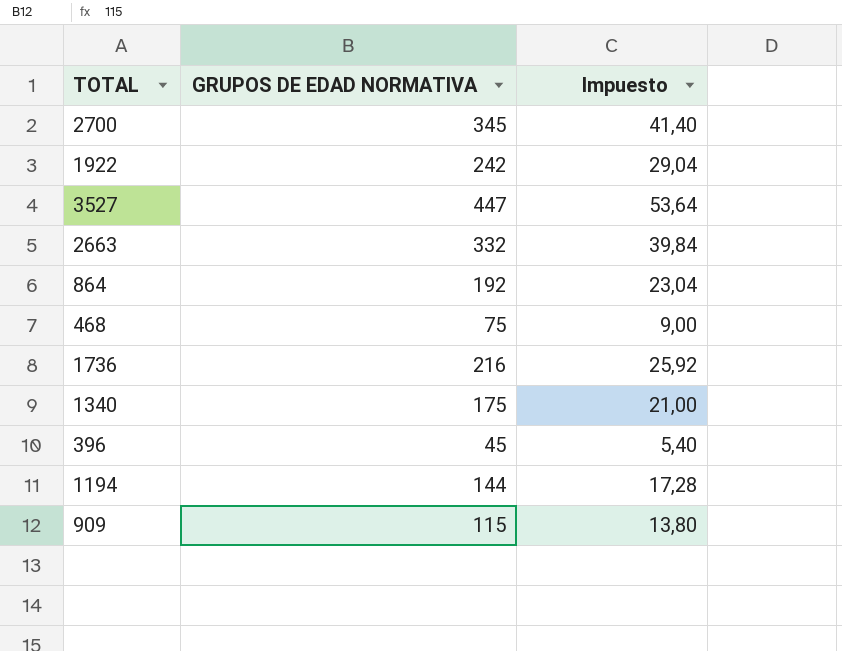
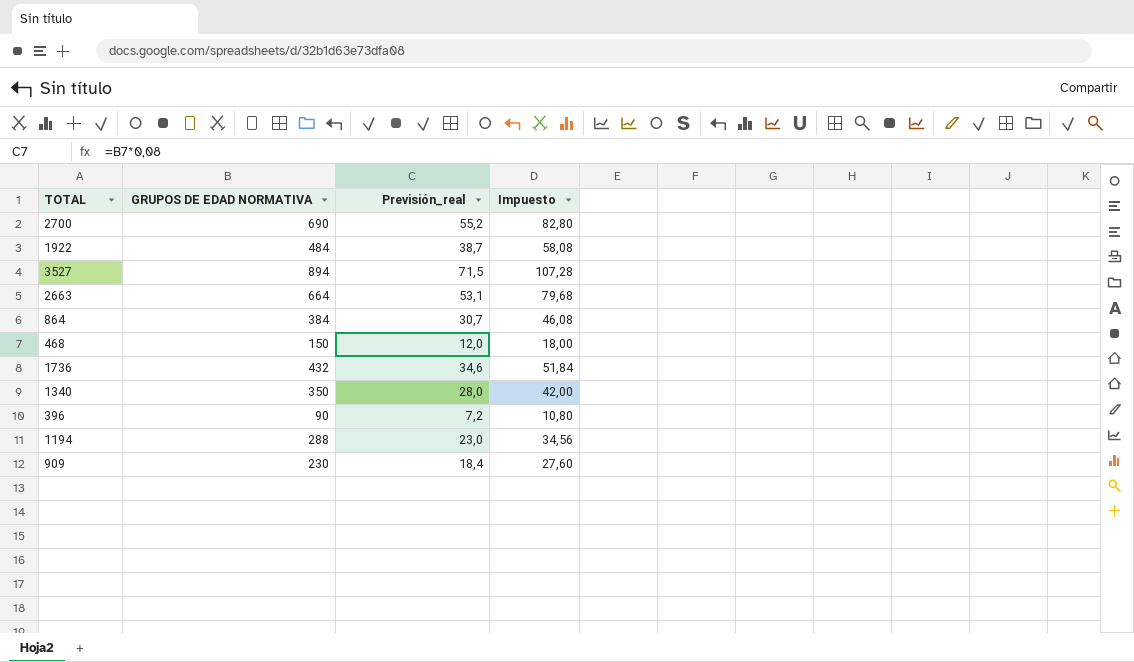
column Previsión_real | formula: none -> [GRUPOS DE EDAD NORMATIVA] * 0,08
2700 | GRUPOS DE EDAD NORMATIVA: 345 -> 690
2700 | Impuesto: 41,40 -> 82,80
1922 | GRUPOS DE EDAD NORMATIVA: 242 -> 484
1922 | Impuesto: 29,04 -> 58,08
3527 | GRUPOS DE EDAD NORMATIVA: 447 -> 894
3527 | Impuesto: 53,64 -> 107,28
2663 | GRUPOS DE EDAD NORMATIVA: 332 -> 664
2663 | Impuesto: 39,84 -> 79,68
864 | GRUPOS DE EDAD NORMATIVA: 192 -> 384
864 | Impuesto: 23,04 -> 46,08
468 | GRUPOS DE EDAD NORMATIVA: 75 -> 150
468 | Impuesto: 9,00 -> 18,00
1736 | GRUPOS DE EDAD NORMATIVA: 216 -> 432
1736 | Impuesto: 25,92 -> 51,84
1340 | GRUPOS DE EDAD NORMATIVA: 175 -> 350
1340 | Impuesto: 21,00 -> 42,00
396 | GRUPOS DE EDAD NORMATIVA: 45 -> 90
396 | Impuesto: 5,40 -> 10,80
1194 | GRUPOS DE EDAD NORMATIVA: 144 -> 288
1194 | Impuesto: 17,28 -> 34,56
909 | GRUPOS DE EDAD NORMATIVA: 115 -> 230
909 | Impuesto: 13,80 -> 27,60

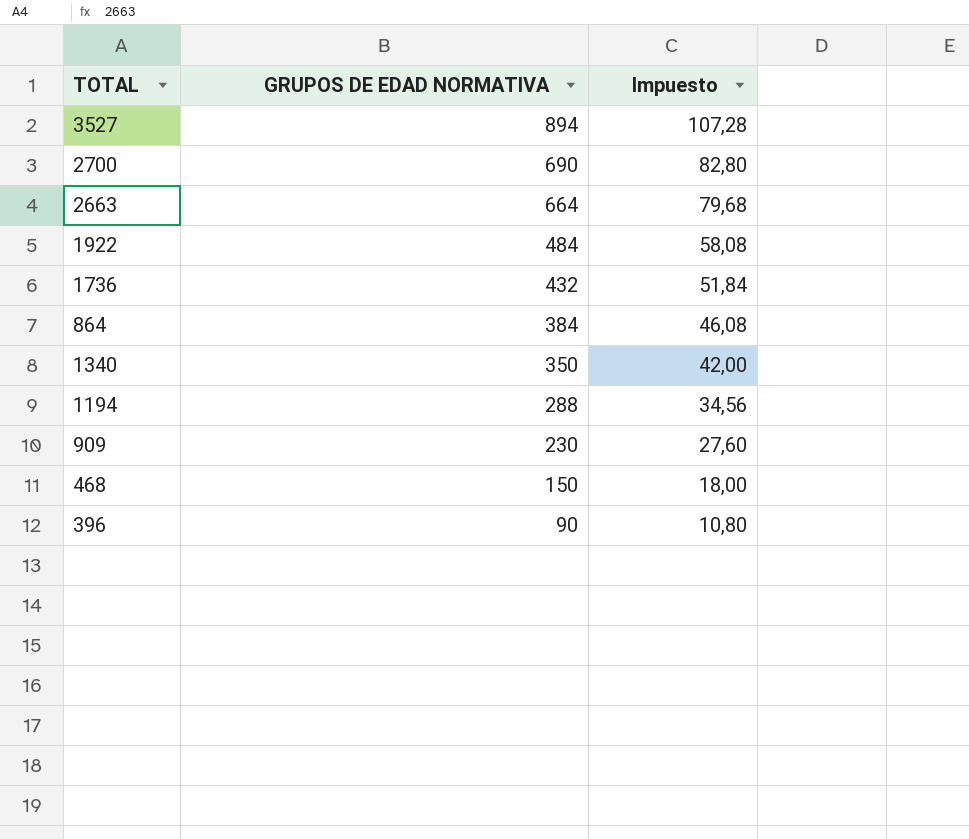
row order: none -> GRUPOS DE EDAD NORMATIVA descending
column Previsión_real | formula: [GRUPOS DE EDAD NORMATIVA] * 0,08 -> none

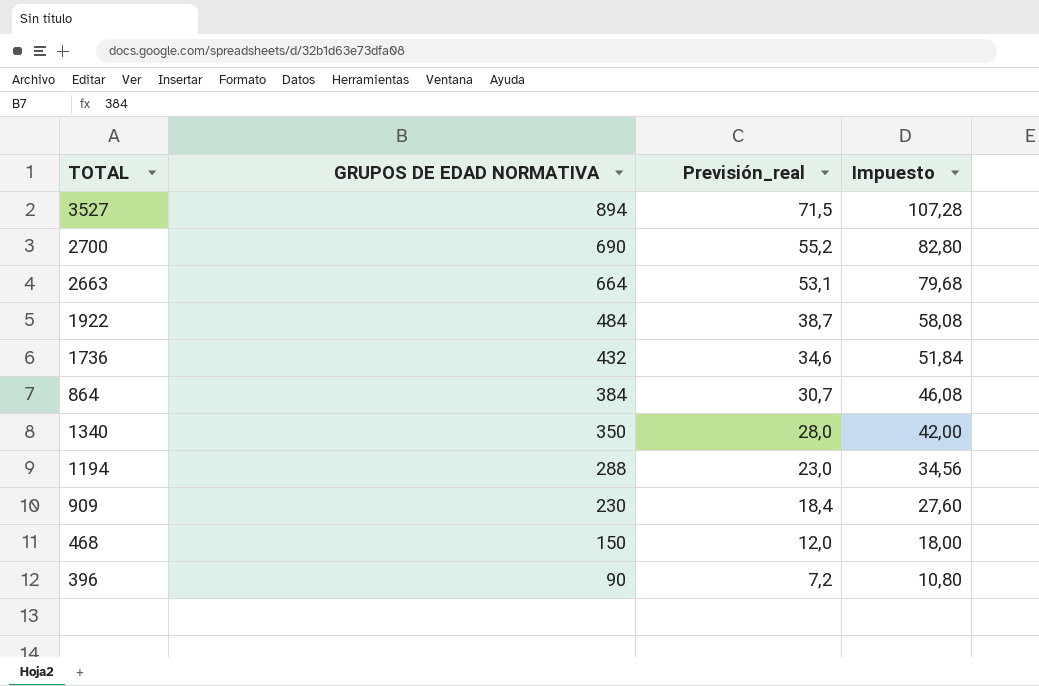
column Previsión_real | formula: none -> [GRUPOS DE EDAD NORMATIVA] * 0,08

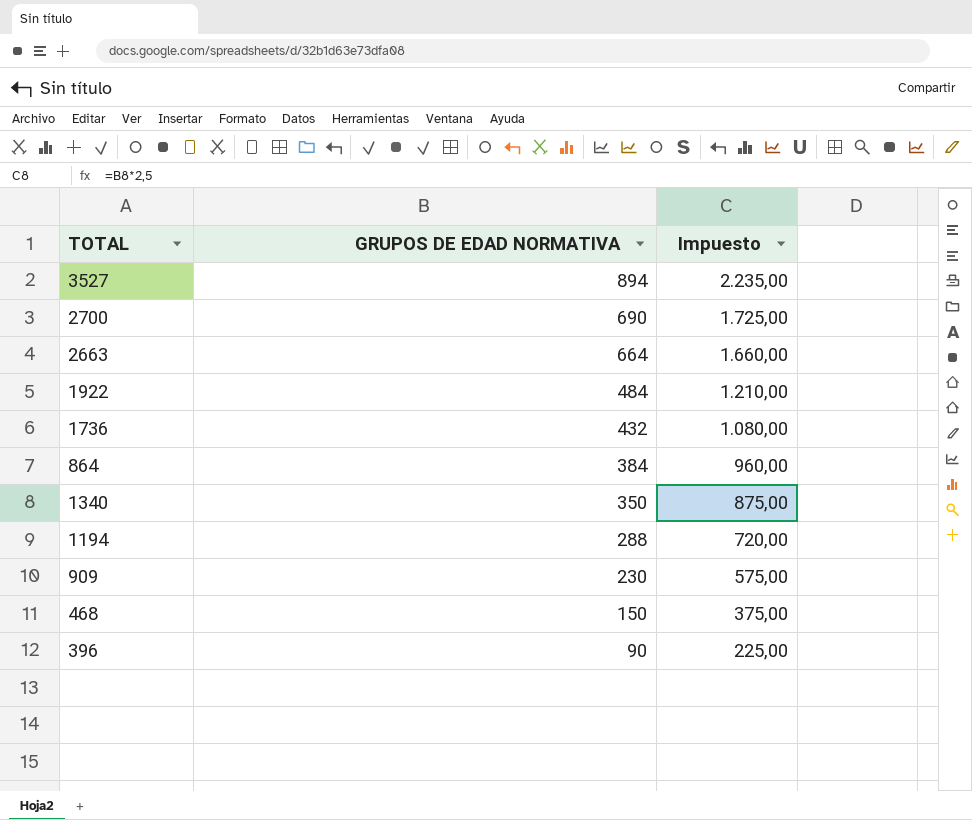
column Previsión_real | formula: [GRUPOS DE EDAD NORMATIVA] * 0,08 -> none
column Impuesto | formula: [GRUPOS DE EDAD NORMATIVA] * 0,12 -> [GRUPOS DE EDAD NORMATIVA] * 2,5

